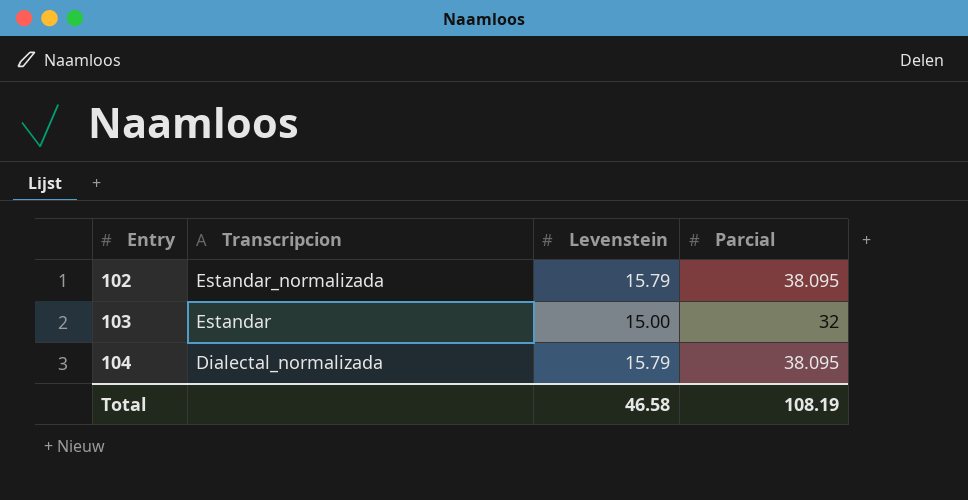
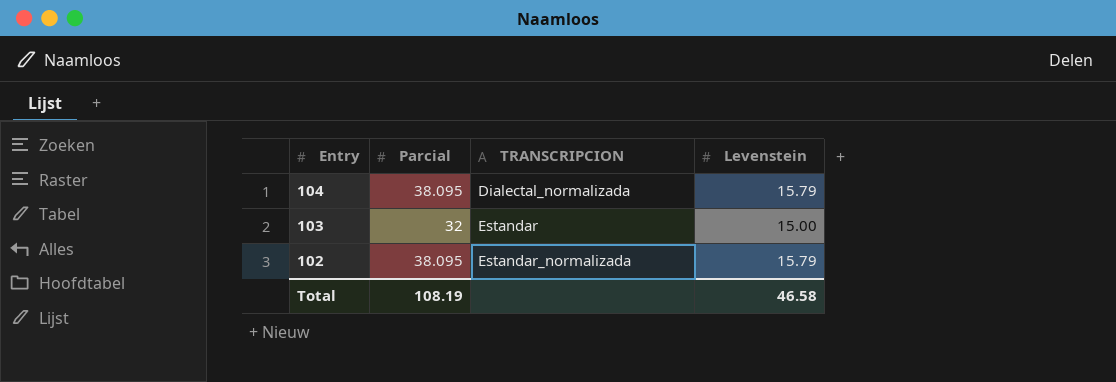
row order: Entry ascending -> Entry descending
column Parcial | position: 4 -> 2
column name: Transcripcion -> TRANSCRIPCION

